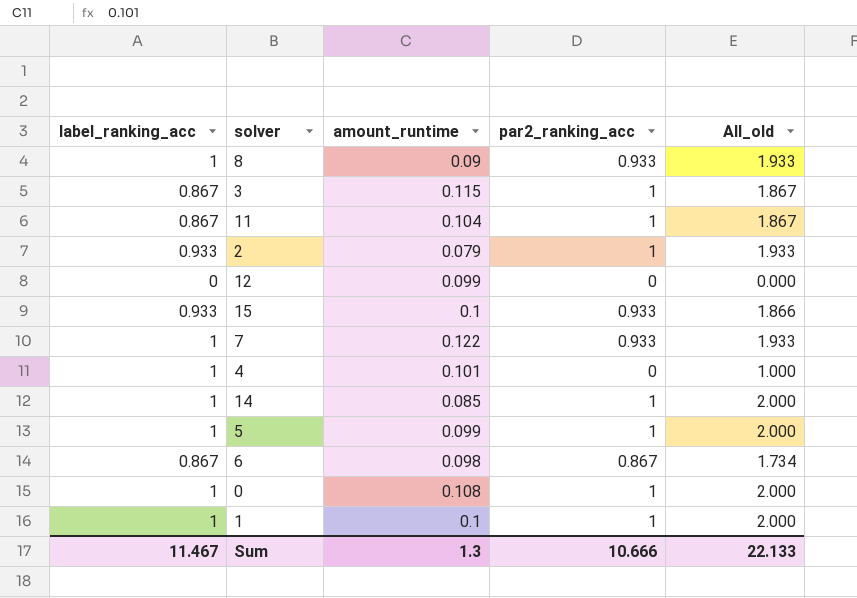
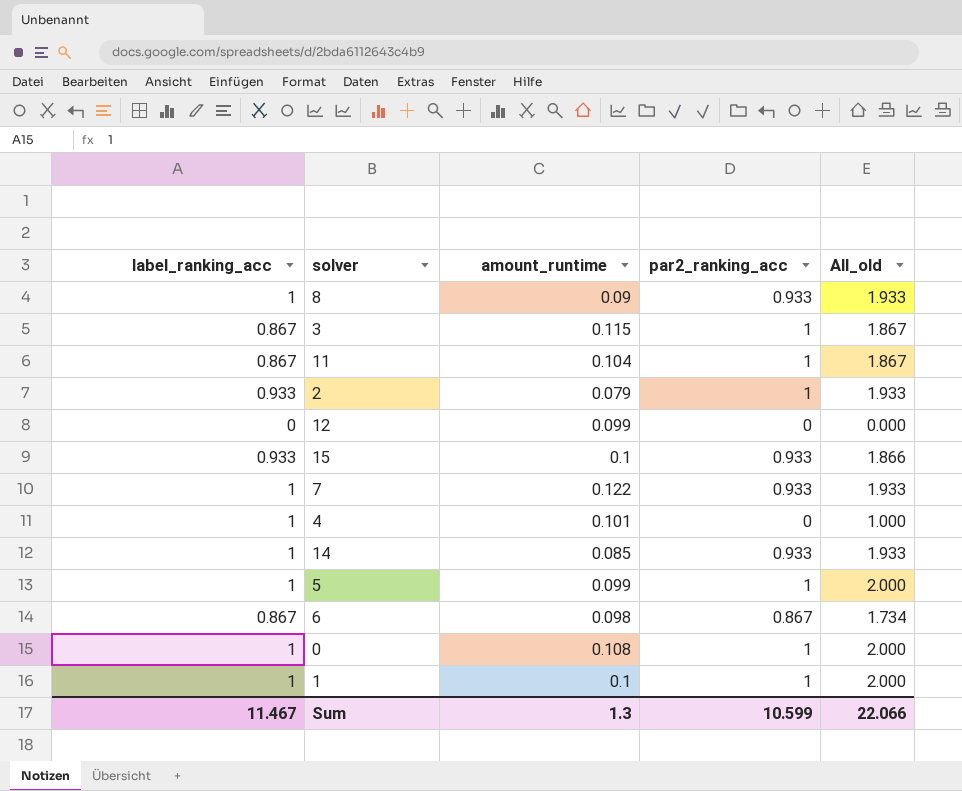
14 | par2_ranking_acc: 1 -> 0.933
14 | All_old: 2.000 -> 1.933
Sum | par2_ranking_acc: 10.666 -> 10.599
Sum | All_old: 22.133 -> 22.066

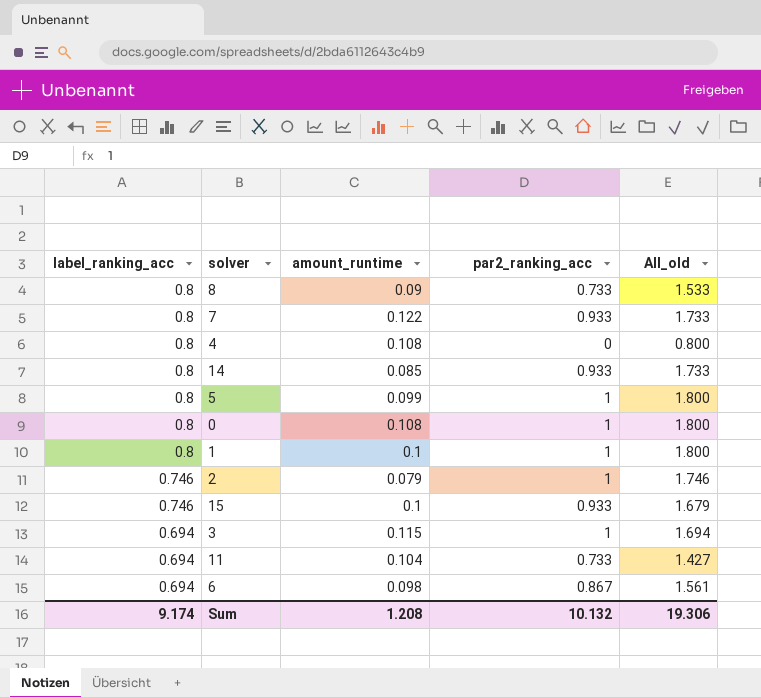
row order: none -> label_ranking_acc descending
row 12: 0 | 0.099 | 0 | 0.000 -> none
8 | label_ranking_acc: 1 -> 0.8
8 | par2_ranking_acc: 0.933 -> 0.733
8 | All_old: 1.933 -> 1.533
7 | label_ranking_acc: 1 -> 0.8
7 | All_old: 1.933 -> 1.733
4 | label_ranking_acc: 1 -> 0.8
4 | amount_runtime: 0.101 -> 0.108
4 | All_old: 1.000 -> 0.800
14 | label_ranking_acc: 1 -> 0.8
14 | All_old: 1.933 -> 1.733
5 | label_ranking_acc: 1 -> 0.8
5 | All_old: 2.000 -> 1.800
0 | label_ranking_acc: 1 -> 0.8
0 | All_old: 2.000 -> 1.800
1 | label_ranking_acc: 1 -> 0.8
1 | All_old: 2.000 -> 1.800
2 | label_ranking_acc: 0.933 -> 0.746
2 | All_old: 1.933 -> 1.746
15 | label_ranking_acc: 0.933 -> 0.746
15 | All_old: 1.866 -> 1.679
3 | label_ranking_acc: 0.867 -> 0.694
3 | All_old: 1.867 -> 1.694
11 | label_ranking_acc: 0.867 -> 0.694
11 | par2_ranking_acc: 1 -> 0.733
11 | All_old: 1.867 -> 1.427
6 | label_ranking_acc: 0.867 -> 0.694
6 | All_old: 1.734 -> 1.561
Sum | label_ranking_acc: 11.467 -> 9.174
Sum | amount_runtime: 1.3 -> 1.208
Sum | par2_ranking_acc: 10.599 -> 10.132
Sum | All_old: 22.066 -> 19.306

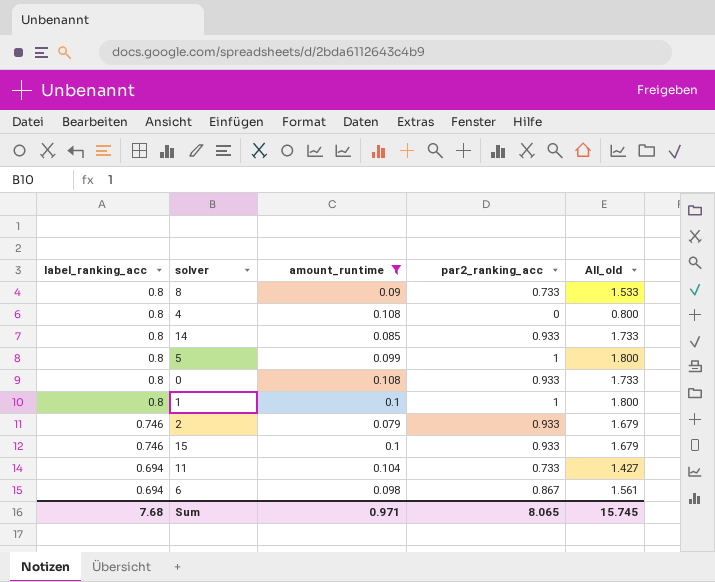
filter: none -> amount_runtime <= 0.108
0 | par2_ranking_acc: 1 -> 0.933
0 | All_old: 1.800 -> 1.733
2 | par2_ranking_acc: 1 -> 0.933
2 | All_old: 1.746 -> 1.679
Sum | label_ranking_acc: 9.174 -> 7.68
Sum | amount_runtime: 1.208 -> 0.971
Sum | par2_ranking_acc: 10.132 -> 8.065
Sum | All_old: 19.306 -> 15.745

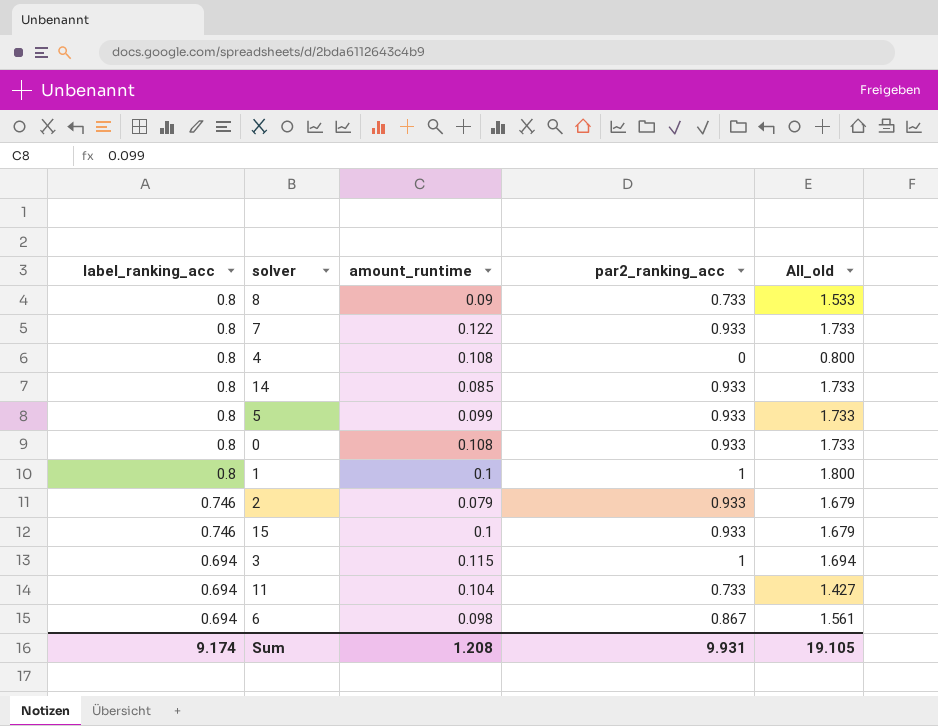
filter: amount_runtime <= 0.108 -> none
5 | par2_ranking_acc: 1 -> 0.933
5 | All_old: 1.800 -> 1.733
Sum | label_ranking_acc: 7.68 -> 9.174
Sum | amount_runtime: 0.971 -> 1.208
Sum | par2_ranking_acc: 8.065 -> 9.931
Sum | All_old: 15.745 -> 19.105

